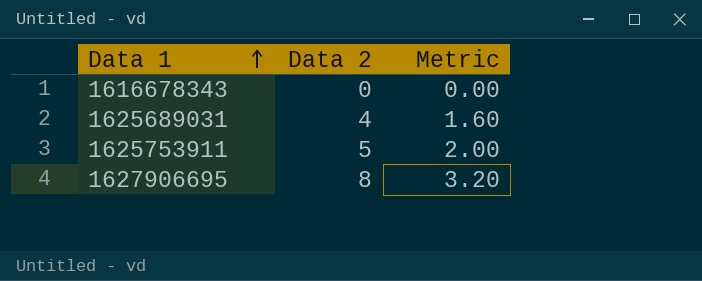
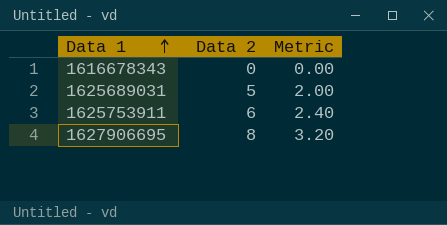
1625689031 | Data 2: 4 -> 5
1625689031 | Metric: 1.60 -> 2.00
1625753911 | Data 2: 5 -> 6
1625753911 | Metric: 2.00 -> 2.40

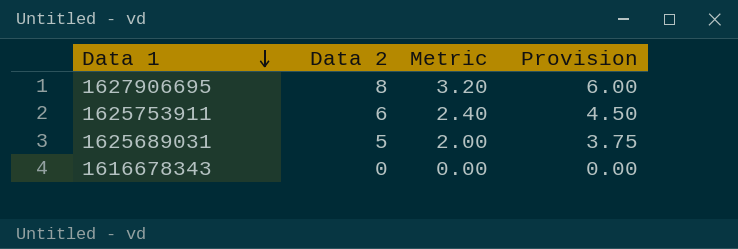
row order: Data 1 ascending -> Data 1 descending
column Provision | formula: none -> [Data 2] * 0.75

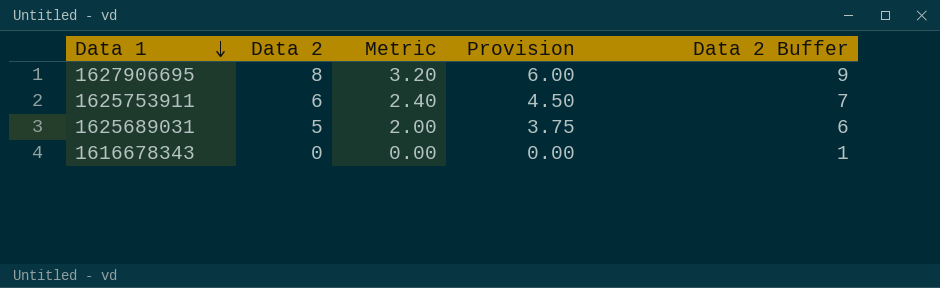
column Data 2 Buffer | formula: none -> [Data 2] + 1

